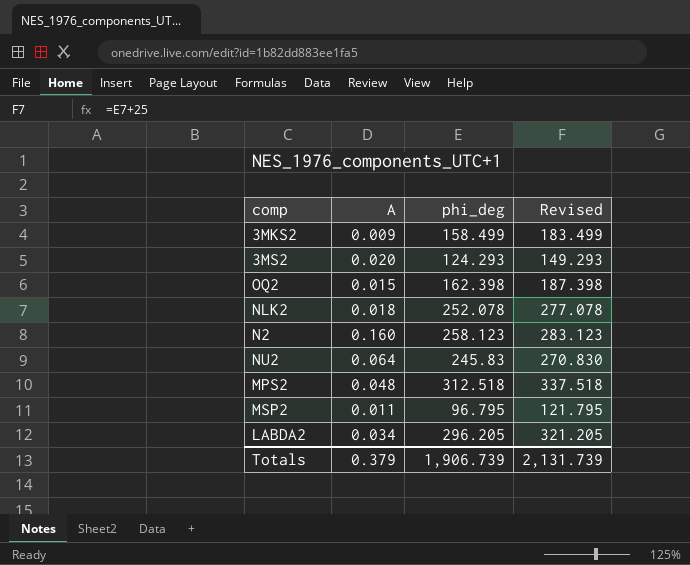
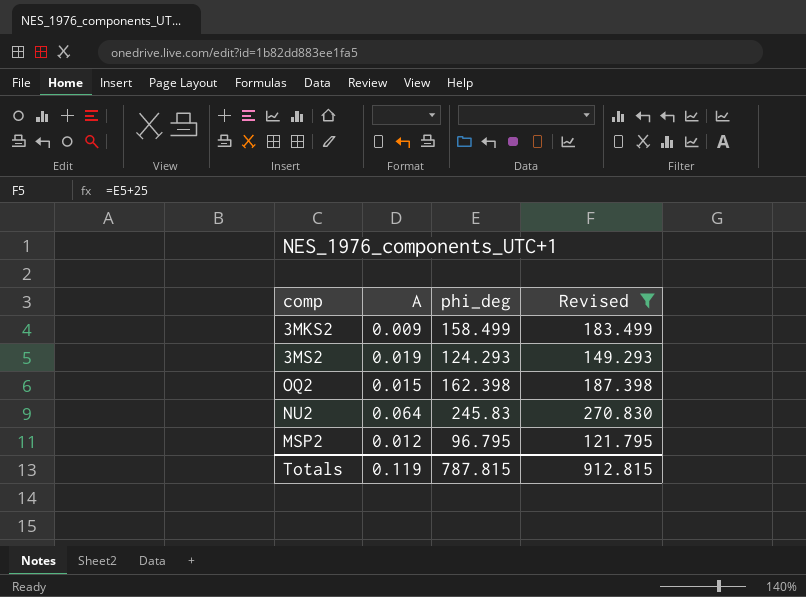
filter: none -> Revised <= 270.830
3MS2 | A: 0.020 -> 0.019
MSP2 | A: 0.011 -> 0.012
Totals | A: 0.379 -> 0.119
Totals | phi_deg: 1,906.739 -> 787.815
Totals | Revised: 2,131.739 -> 912.815

